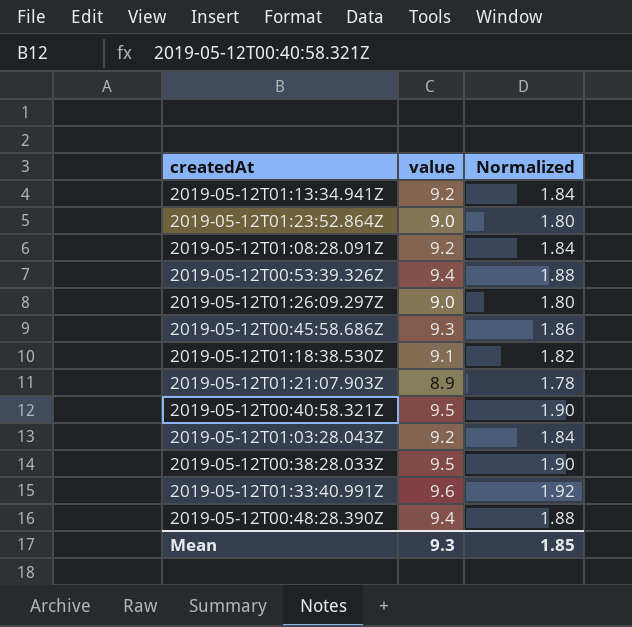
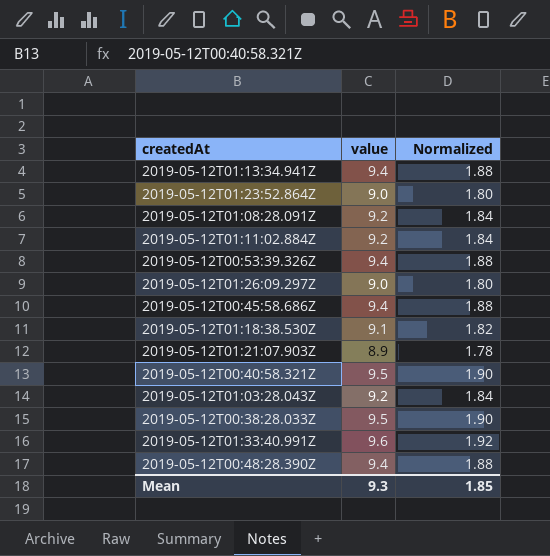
2019-05-12T01:13:34.941Z | value: 9.2 -> 9.4
2019-05-12T01:13:34.941Z | Normalized: 1.84 -> 1.88
row 2019-05-12T01:11:02.884Z: none -> 9.2 | 1.84
2019-05-12T00:45:58.686Z | value: 9.3 -> 9.4
2019-05-12T00:45:58.686Z | Normalized: 1.86 -> 1.88

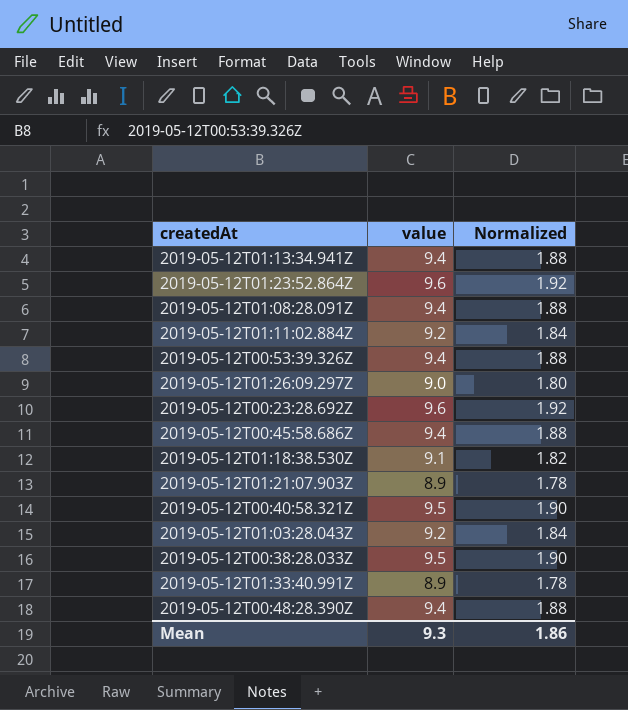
2019-05-12T01:23:52.864Z | value: 9.0 -> 9.6
2019-05-12T01:23:52.864Z | Normalized: 1.80 -> 1.92
2019-05-12T01:08:28.091Z | value: 9.2 -> 9.4
2019-05-12T01:08:28.091Z | Normalized: 1.84 -> 1.88
row 2019-05-12T00:23:28.692Z: none -> 9.6 | 1.92
2019-05-12T01:33:40.991Z | value: 9.6 -> 8.9
2019-05-12T01:33:40.991Z | Normalized: 1.92 -> 1.78
Mean | Normalized: 1.85 -> 1.86

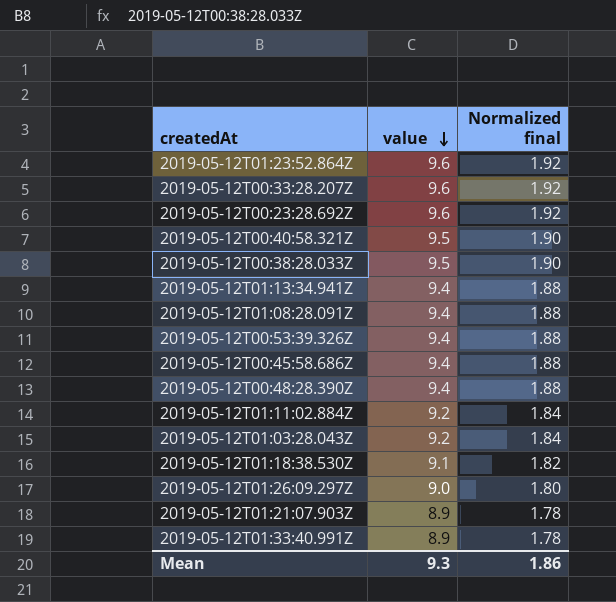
row order: none -> value descending
column name: Normalized -> Normalized final
row 2019-05-12T00:33:28.207Z: none -> 9.6 | 1.92

